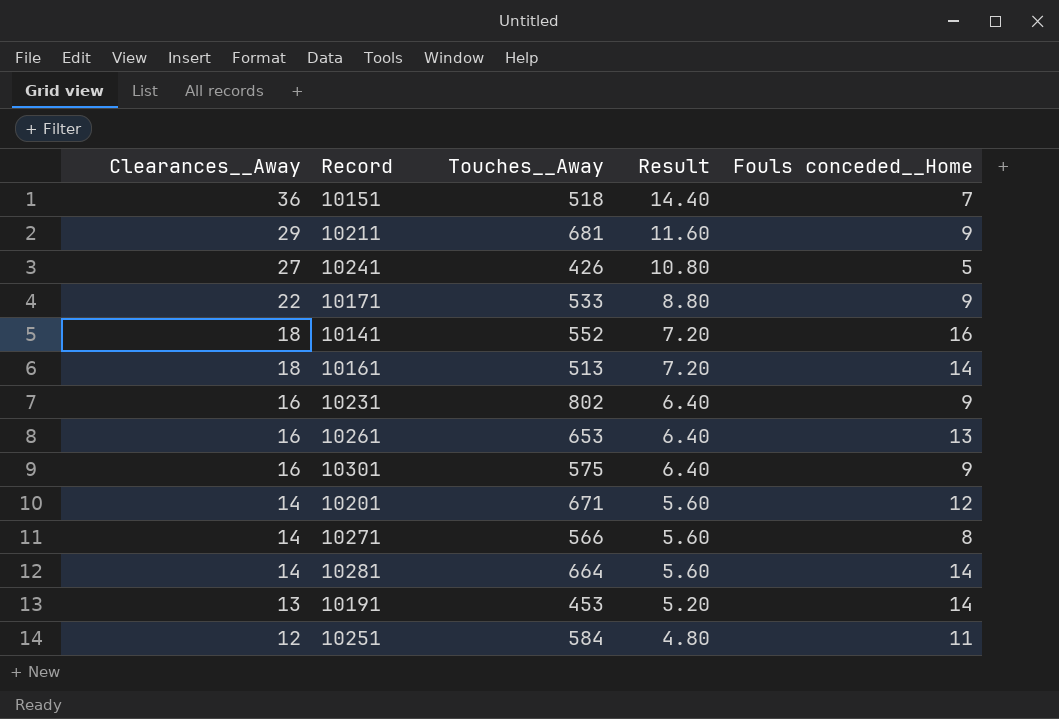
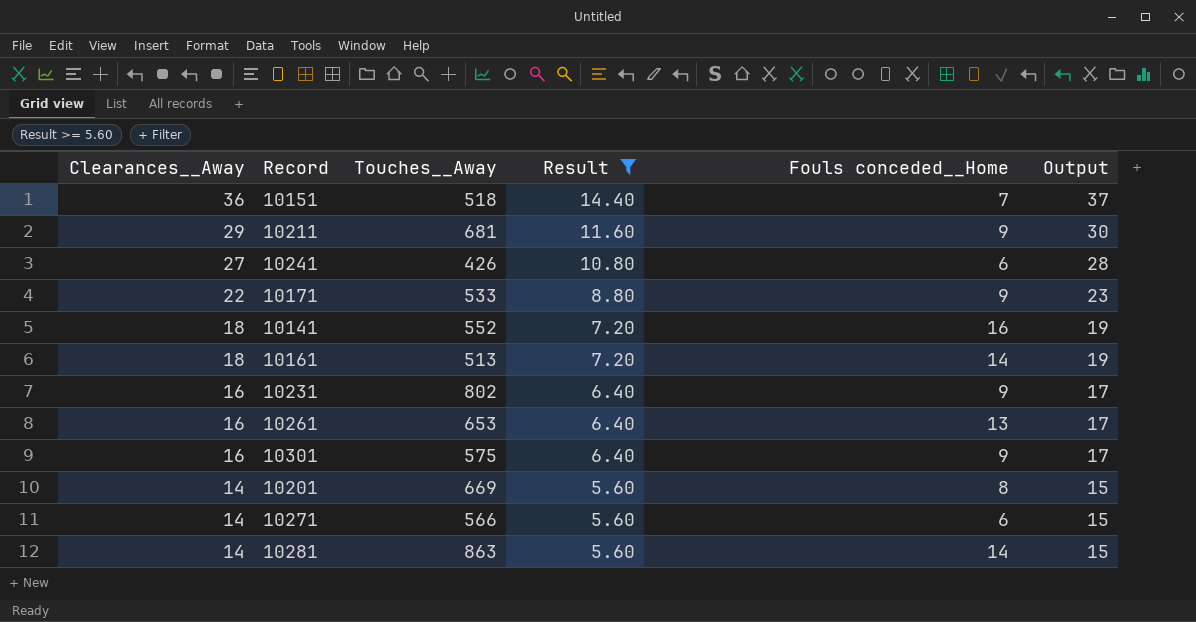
filter: none -> Result >= 5.60
column Output | formula: none -> [Clearances__Away] + 1
10241 | Fouls conceded__Home: 5 -> 6
10201 | Touches__Away: 671 -> 669
10201 | Fouls conceded__Home: 12 -> 8
10271 | Fouls conceded__Home: 8 -> 6
10281 | Touches__Away: 664 -> 863

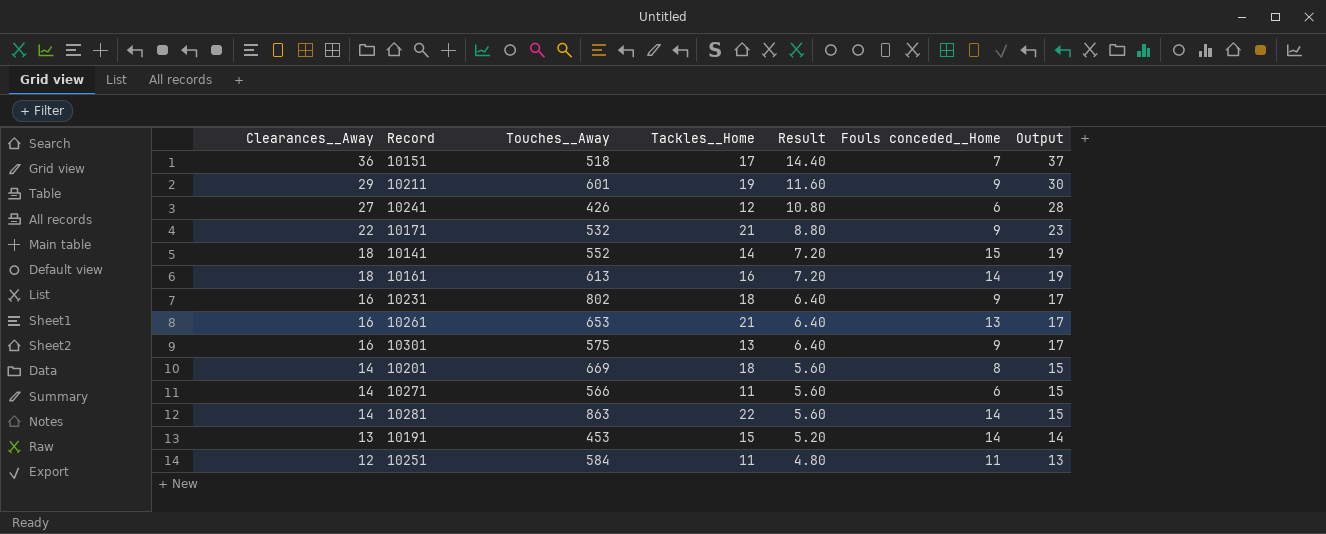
filter: Result >= 5.60 -> none
column Tackles__Home | position: none -> 4
10211 | Touches__Away: 681 -> 601
10171 | Touches__Away: 533 -> 532
10141 | Fouls conceded__Home: 16 -> 15
10161 | Touches__Away: 513 -> 613

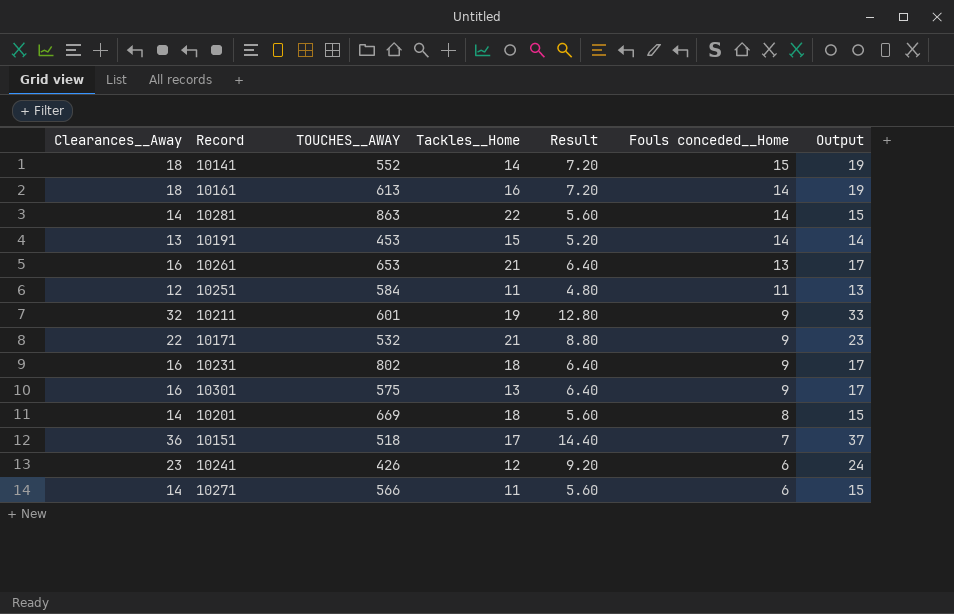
row order: Clearances__Away descending -> Fouls conceded__Home descending
column name: Touches__Away -> TOUCHES__AWAY
10211 | Clearances__Away: 29 -> 32
10211 | Result: 11.60 -> 12.80
10211 | Output: 30 -> 33
10241 | Clearances__Away: 27 -> 23
10241 | Result: 10.80 -> 9.20
10241 | Output: 28 -> 24

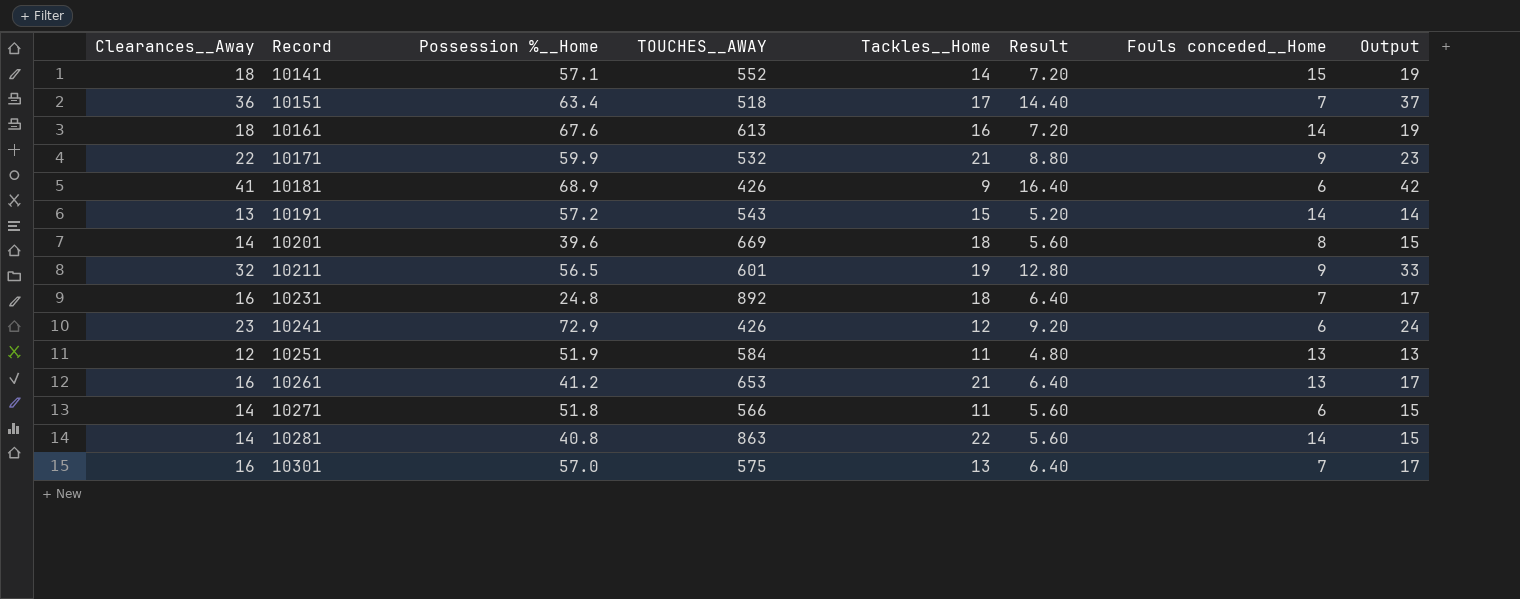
row order: Fouls conceded__Home descending -> Record ascending
column Possession %__Home | position: none -> 3
row 10181: none -> 41 | 68.9 | 426 | 9 | 16.40 | 6 | 42
10191 | TOUCHES__AWAY: 453 -> 543
10231 | TOUCHES__AWAY: 802 -> 892
10231 | Fouls conceded__Home: 9 -> 7
10251 | Fouls conceded__Home: 11 -> 13
10301 | Fouls conceded__Home: 9 -> 7

